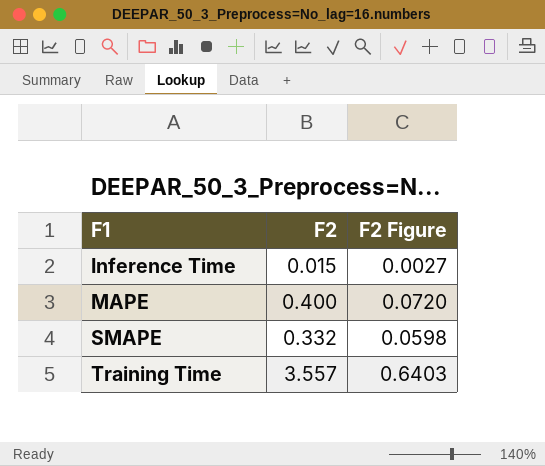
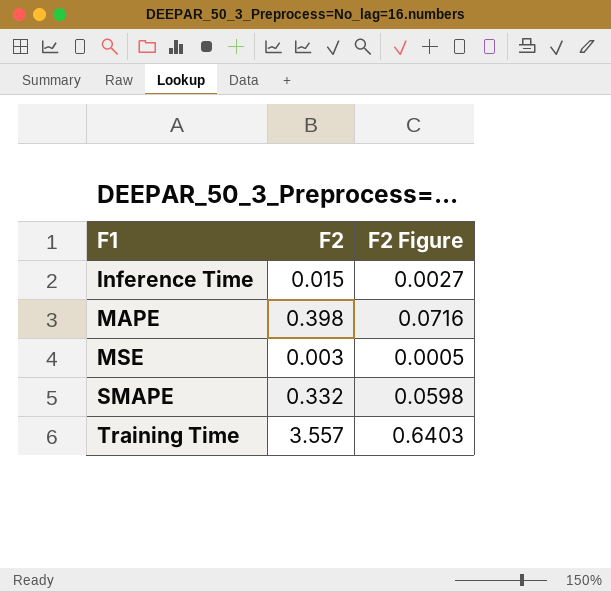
MAPE | F2: 0.400 -> 0.398
MAPE | F2 Figure: 0.0720 -> 0.0716
row MSE: none -> 0.003 | 0.0005

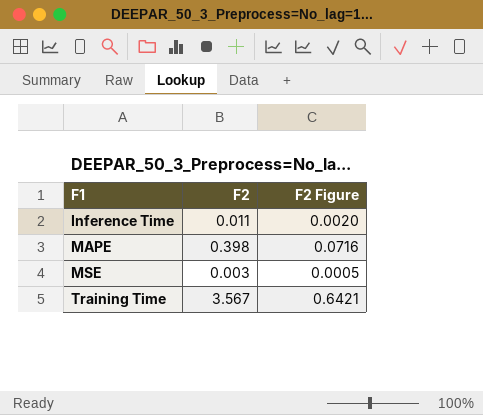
row SMAPE: 0.332 | 0.0598 -> none
Inference Time | F2: 0.015 -> 0.011
Inference Time | F2 Figure: 0.0027 -> 0.0020
Training Time | F2: 3.557 -> 3.567
Training Time | F2 Figure: 0.6403 -> 0.6421

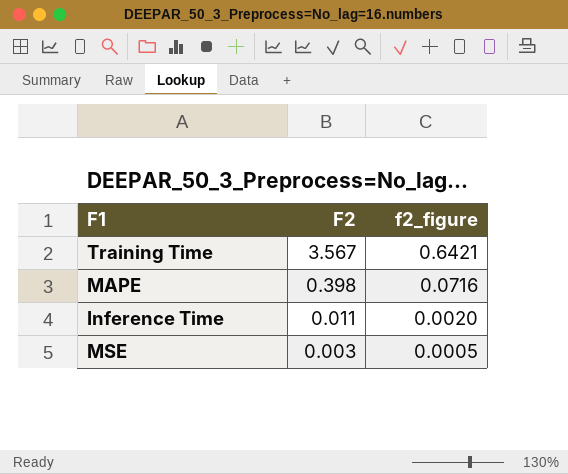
row order: F1 ascending -> F2 descending
column name: F2 Figure -> f2_figure

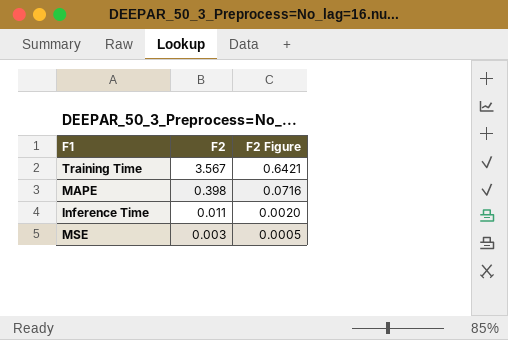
column name: f2_figure -> F2 Figure

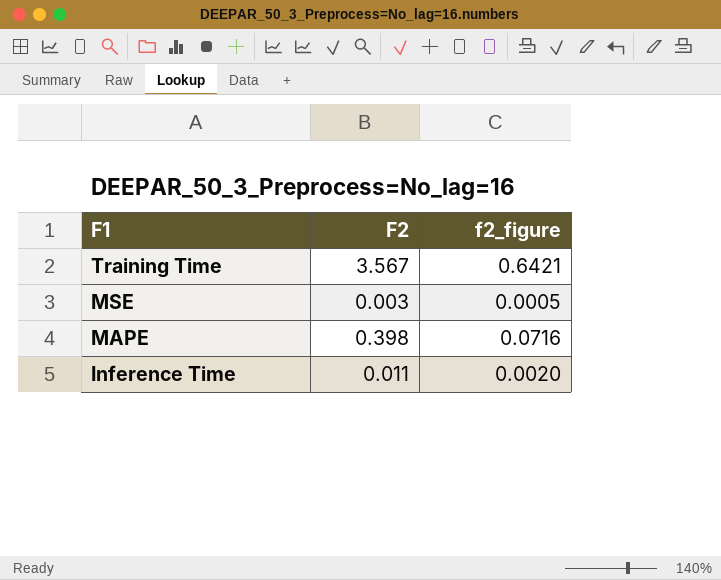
row order: F2 descending -> F1 descending
column name: F2 Figure -> f2_figure

